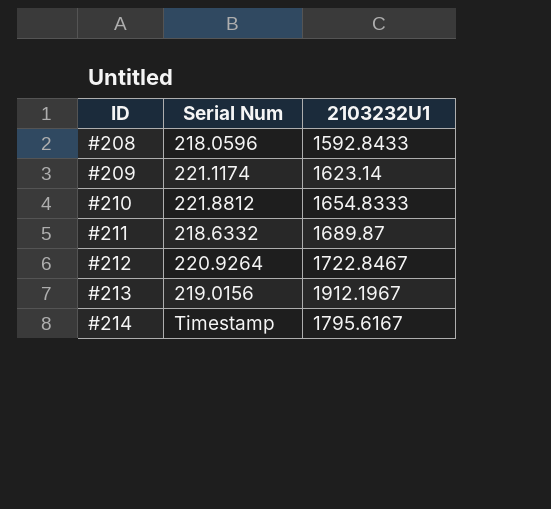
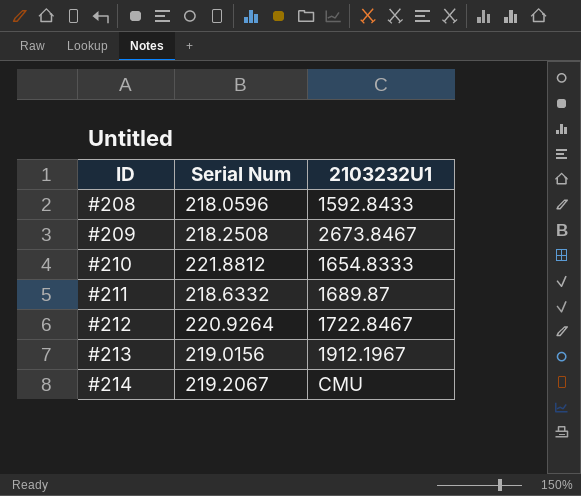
#209 | Serial Num: 221.1174 -> 218.2508
#209 | 2103232U1: 1623.14 -> 2673.8467
#214 | Serial Num: Timestamp -> 219.2067
#214 | 2103232U1: 1795.6167 -> CMU

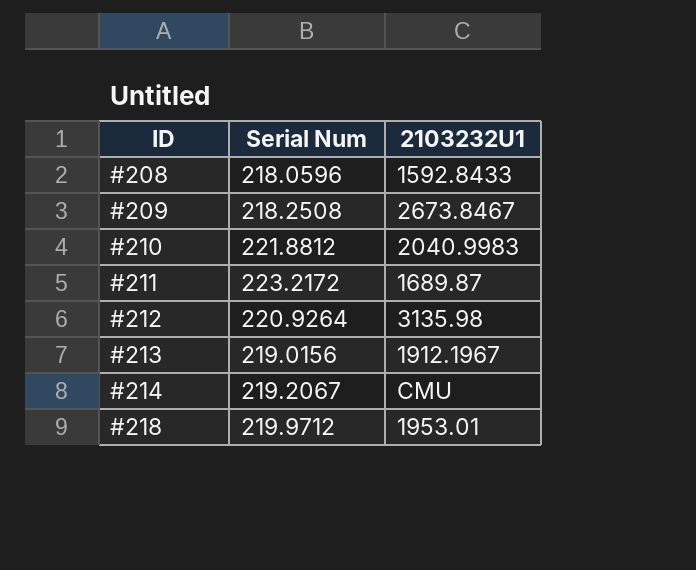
#210 | 2103232U1: 1654.8333 -> 2040.9983
#211 | Serial Num: 218.6332 -> 223.2172
#212 | 2103232U1: 1722.8467 -> 3135.98
row #218: none -> 219.9712 | 1953.01

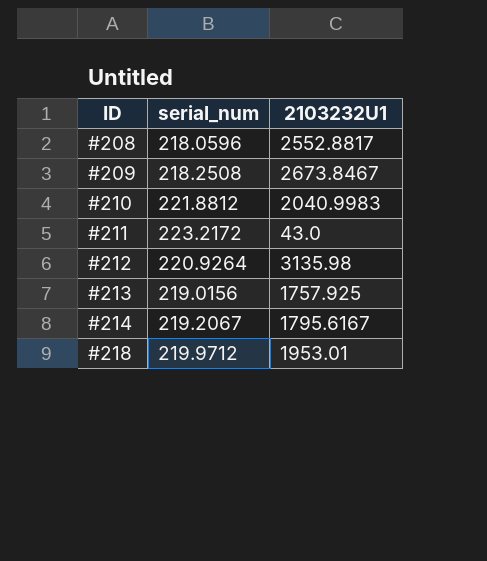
column name: Serial Num -> serial_num
#208 | 2103232U1: 1592.8433 -> 2552.8817
#211 | 2103232U1: 1689.87 -> 43.0
#213 | 2103232U1: 1912.1967 -> 1757.925
#214 | 2103232U1: CMU -> 1795.6167

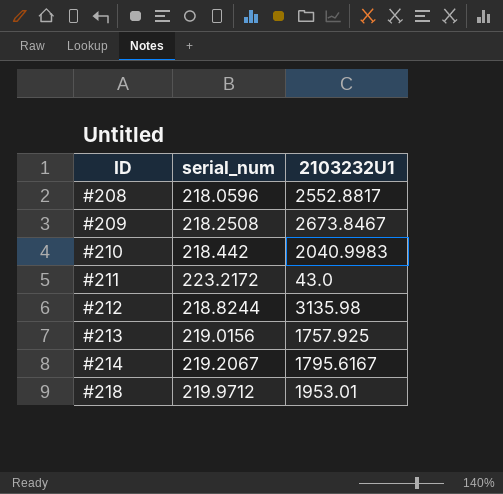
#210 | serial_num: 221.8812 -> 218.442
#212 | serial_num: 220.9264 -> 218.8244

